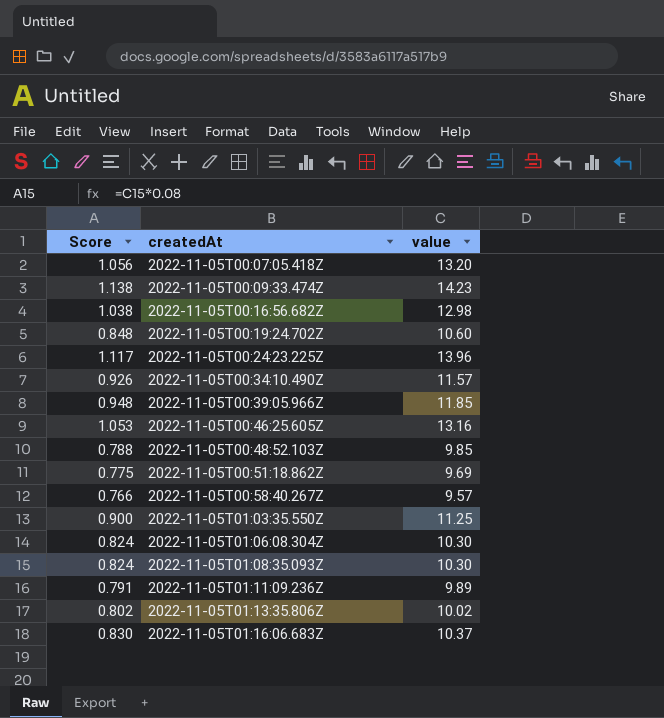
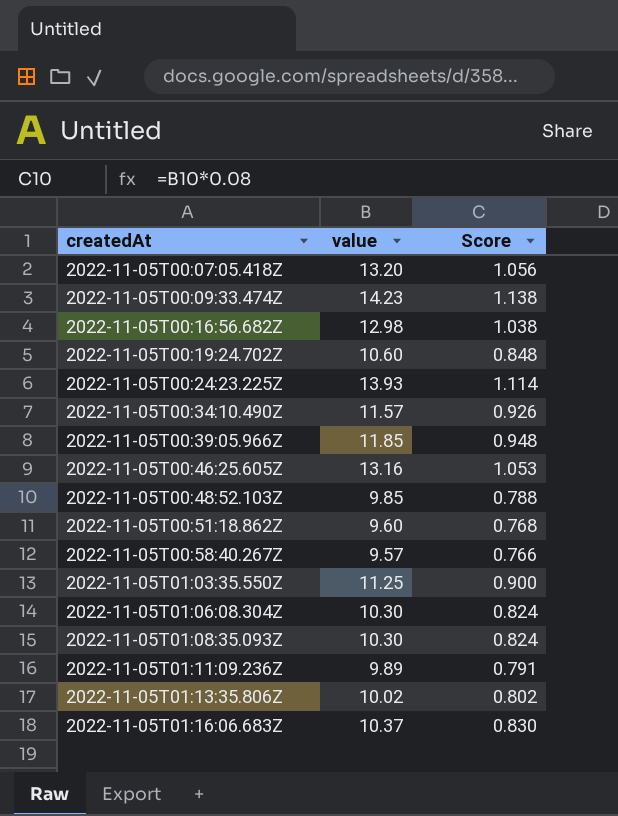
column Score | position: 1 -> 3
2022-11-05T00:24:23.225Z | value: 13.96 -> 13.93
2022-11-05T00:24:23.225Z | Score: 1.117 -> 1.114
2022-11-05T00:51:18.862Z | value: 9.69 -> 9.60
2022-11-05T00:51:18.862Z | Score: 0.775 -> 0.768

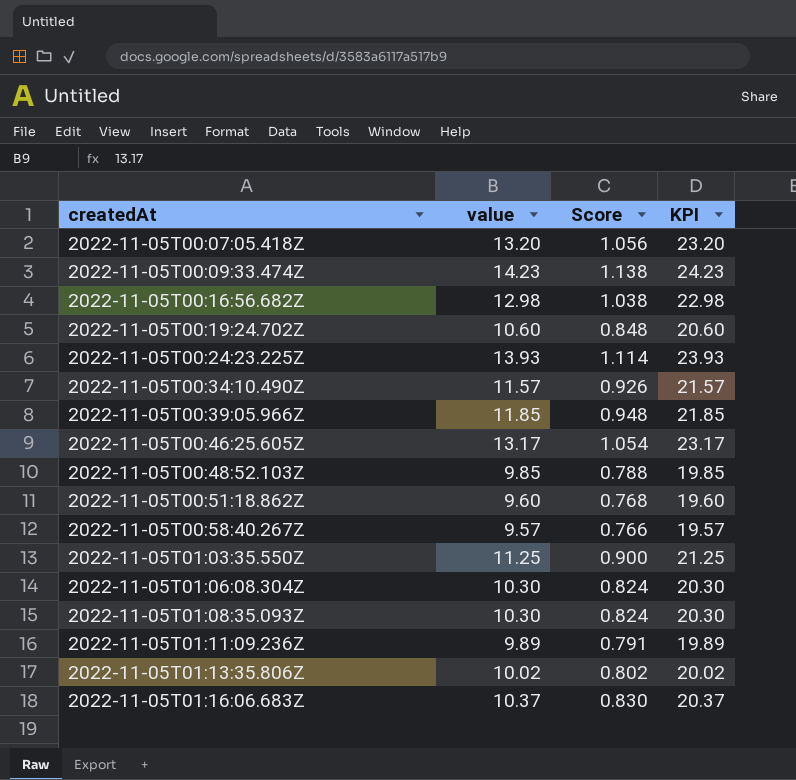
column KPI | formula: none -> [value] + 10
2022-11-05T00:46:25.605Z | value: 13.16 -> 13.17
2022-11-05T00:46:25.605Z | Score: 1.053 -> 1.054

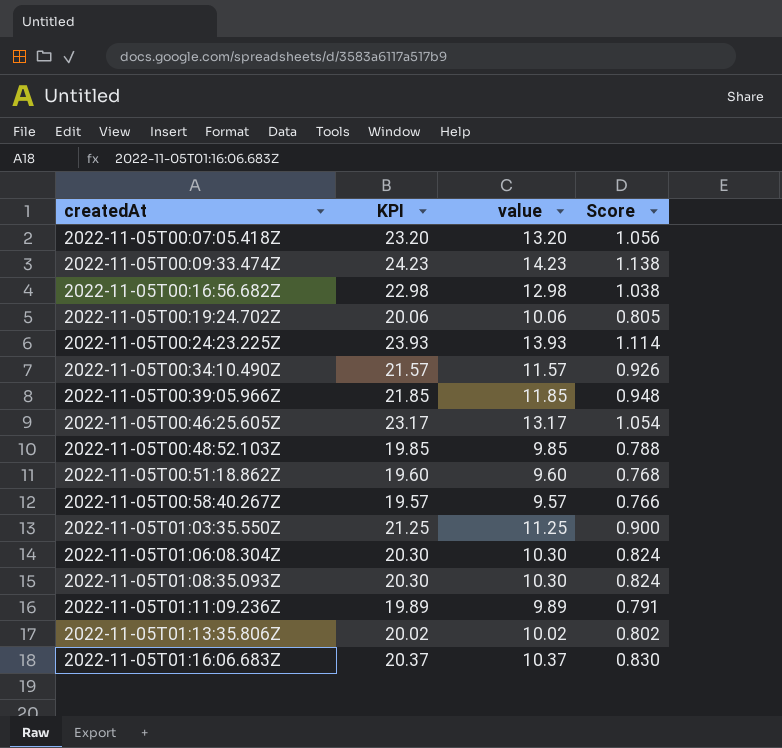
column KPI | position: 4 -> 2
2022-11-05T00:19:24.702Z | KPI: 20.60 -> 20.06
2022-11-05T00:19:24.702Z | value: 10.60 -> 10.06
2022-11-05T00:19:24.702Z | Score: 0.848 -> 0.805

